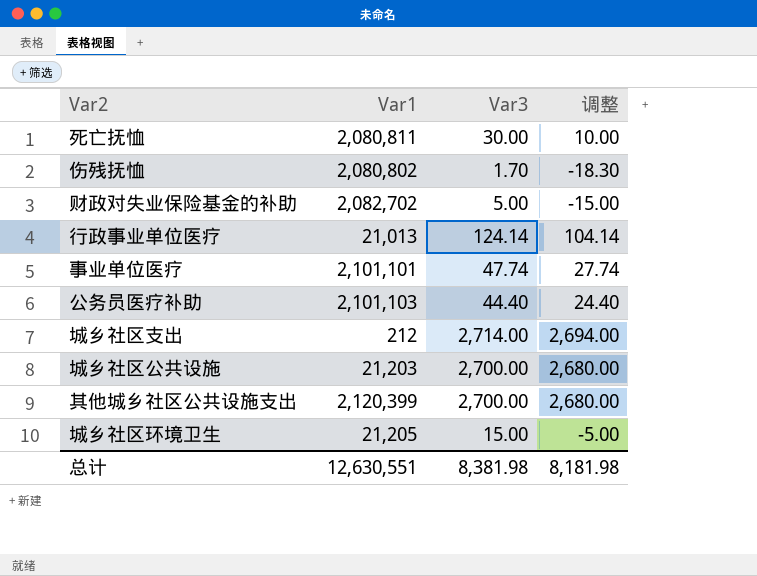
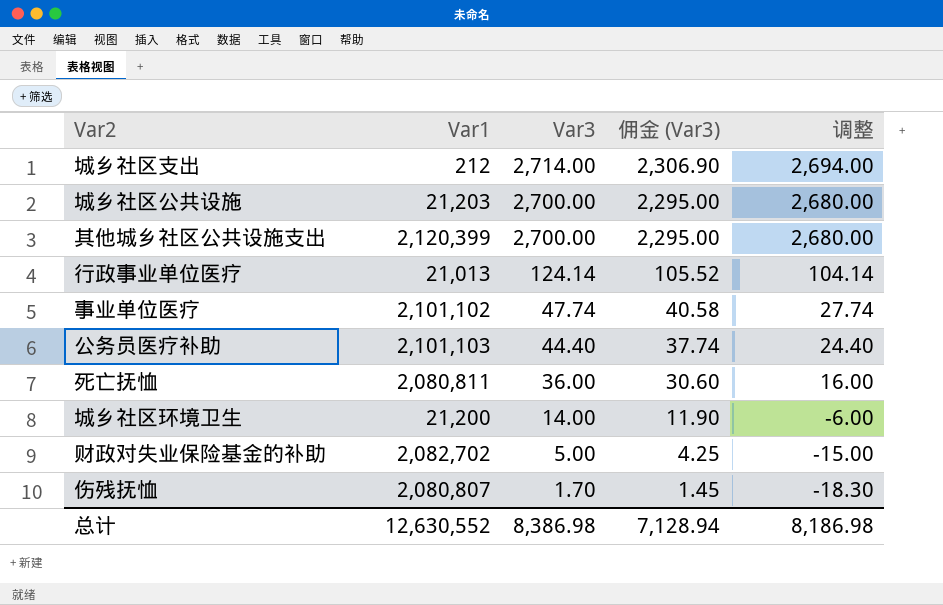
row order: none -> Var3 descending
column 佣金 (Var3) | formula: none -> [Var3] * 0.85
事业单位医疗 | Var1: 2,101,101 -> 2,101,102
死亡抚恤 | Var3: 30.00 -> 36.00
死亡抚恤 | 调整: 10.00 -> 16.00
城乡社区环境卫生 | Var1: 21,205 -> 21,200
城乡社区环境卫生 | Var3: 15.00 -> 14.00
城乡社区环境卫生 | 调整: -5.00 -> -6.00
伤残抚恤 | Var1: 2,080,802 -> 2,080,807
总计 | Var1: 12,630,551 -> 12,630,552
总计 | Var3: 8,381.98 -> 8,386.98
总计 | 调整: 8,181.98 -> 8,186.98

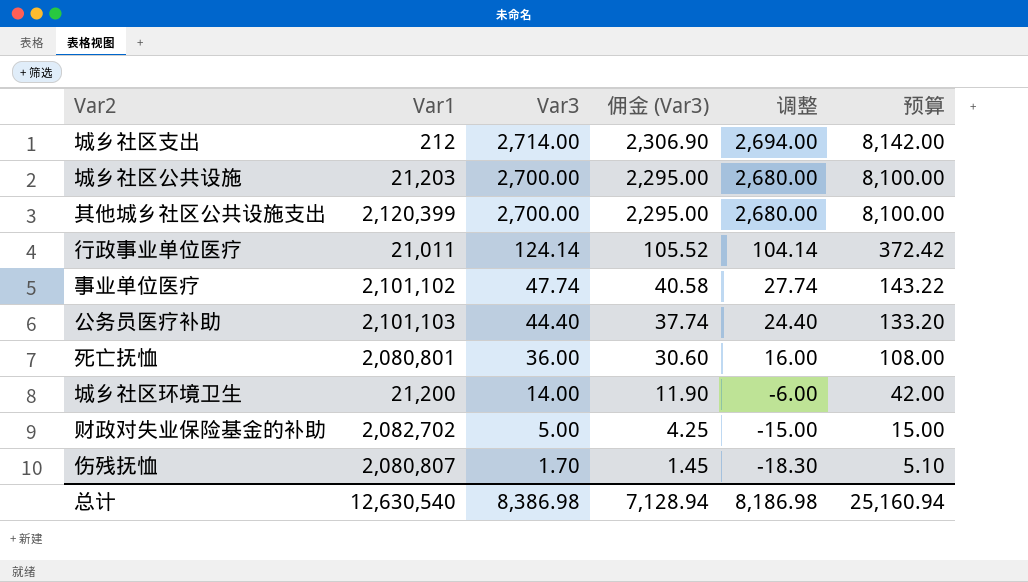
column 预算 | formula: none -> [Var3] * 3
行政事业单位医疗 | Var1: 21,013 -> 21,011
死亡抚恤 | Var1: 2,080,811 -> 2,080,801
总计 | Var1: 12,630,552 -> 12,630,540

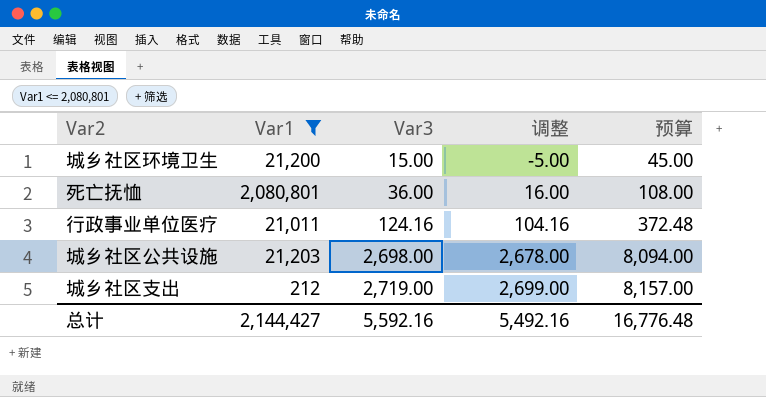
filter: none -> Var1 <= 2,080,801
row order: Var3 descending -> Var3 ascending
column 佣金 (Var3) | formula: [Var3] * 0.85 -> none
城乡社区环境卫生 | Var3: 14.00 -> 15.00
城乡社区环境卫生 | 调整: -6.00 -> -5.00
城乡社区环境卫生 | 预算: 42.00 -> 45.00
行政事业单位医疗 | Var3: 124.14 -> 124.16
行政事业单位医疗 | 调整: 104.14 -> 104.16
行政事业单位医疗 | 预算: 372.42 -> 372.48
城乡社区公共设施 | Var3: 2,700.00 -> 2,698.00
城乡社区公共设施 | 调整: 2,680.00 -> 2,678.00
城乡社区公共设施 | 预算: 8,100.00 -> 8,094.00
城乡社区支出 | Var3: 2,714.00 -> 2,719.00
城乡社区支出 | 调整: 2,694.00 -> 2,699.00
城乡社区支出 | 预算: 8,142.00 -> 8,157.00
总计 | Var1: 12,630,540 -> 2,144,427
总计 | Var3: 8,386.98 -> 5,592.16
总计 | 调整: 8,186.98 -> 5,492.16
总计 | 预算: 25,160.94 -> 16,776.48

